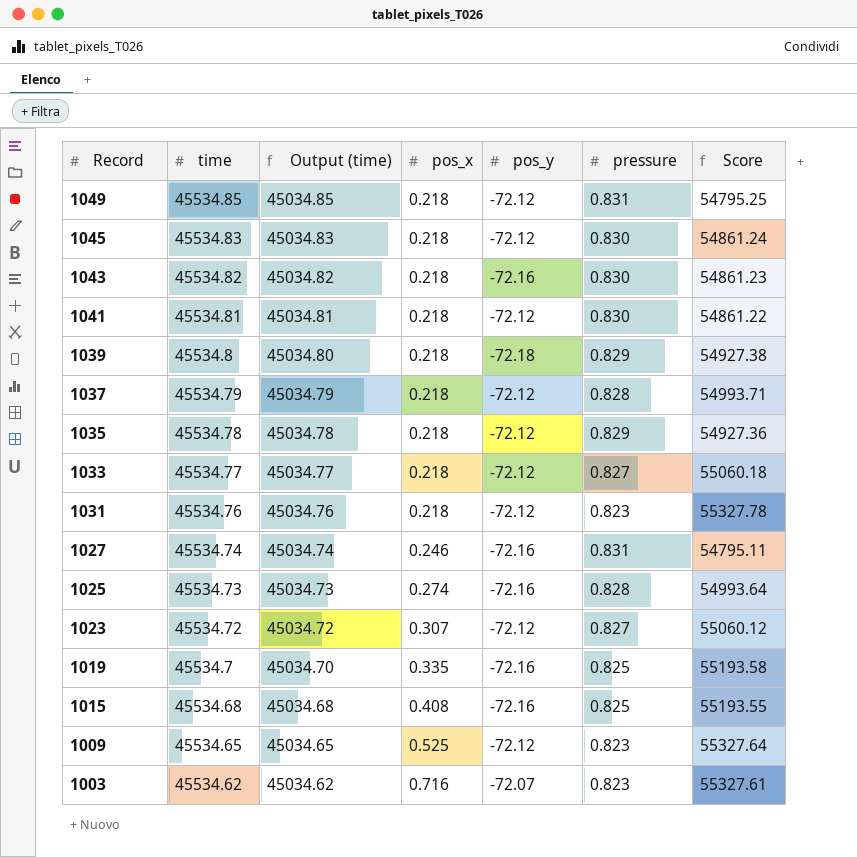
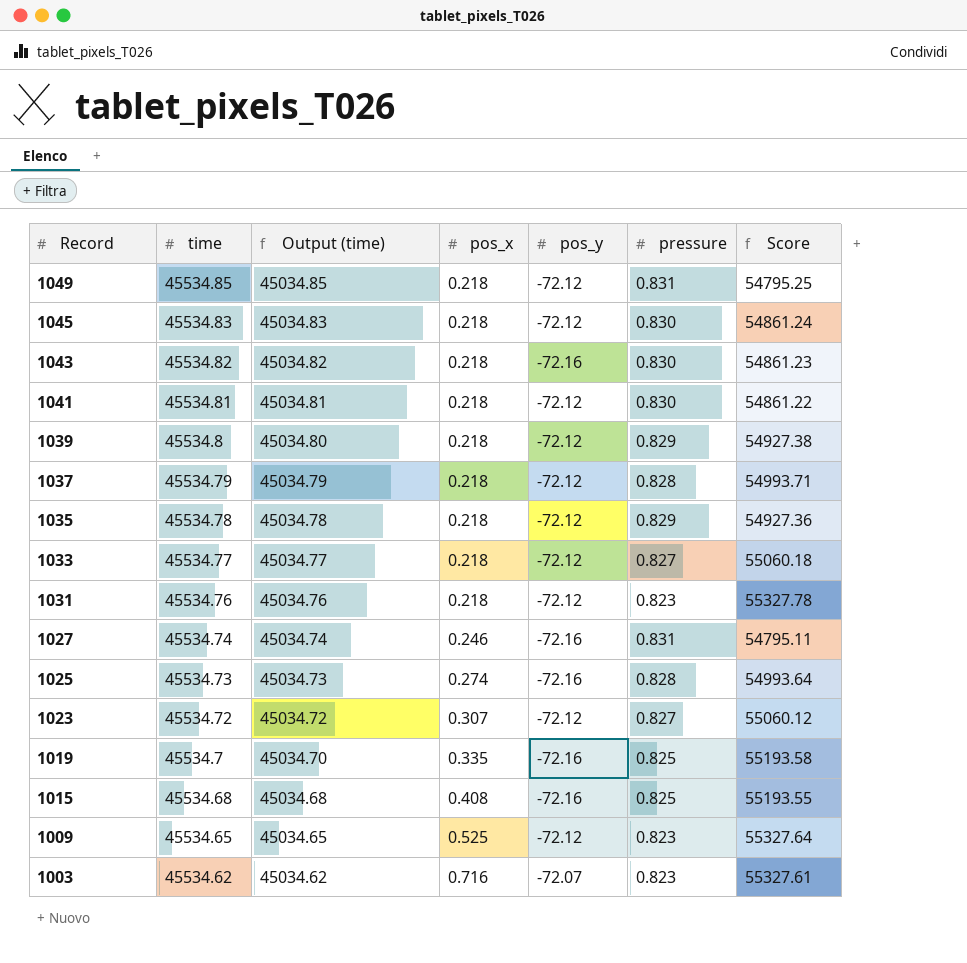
1039 | pos_y: -72.18 -> -72.12

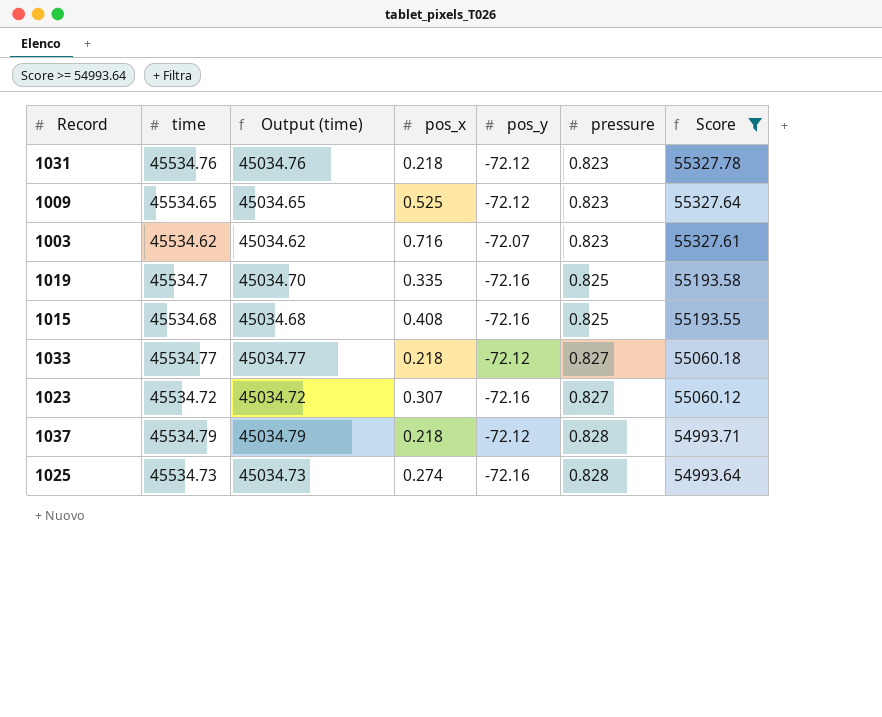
filter: none -> Score >= 54993.64
row order: Record descending -> pressure ascending
1023 | pos_y: -72.12 -> -72.16

